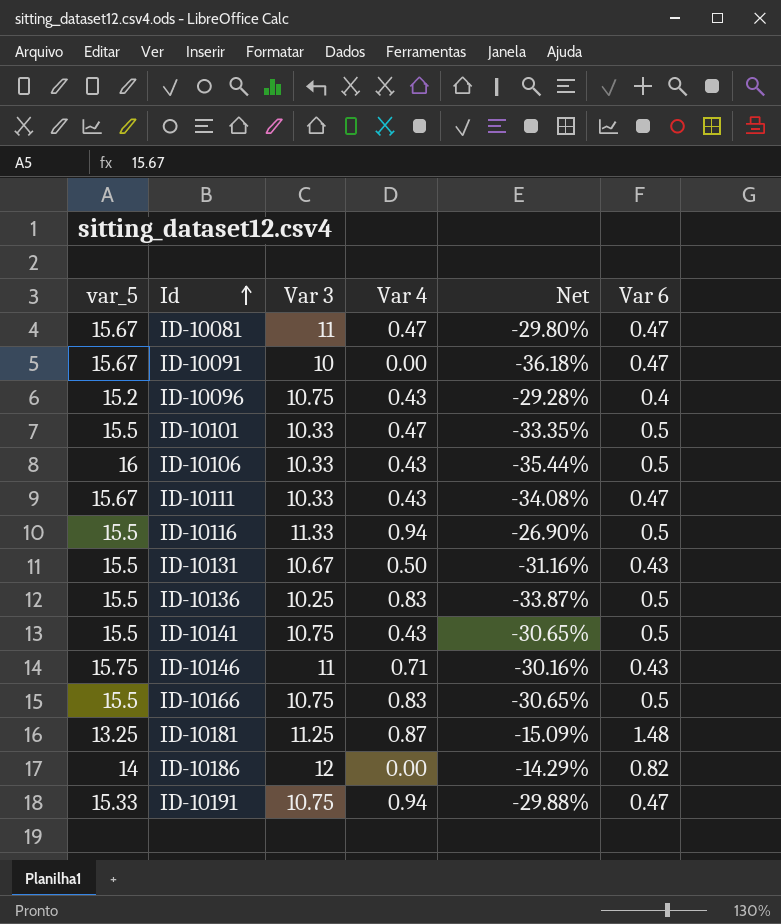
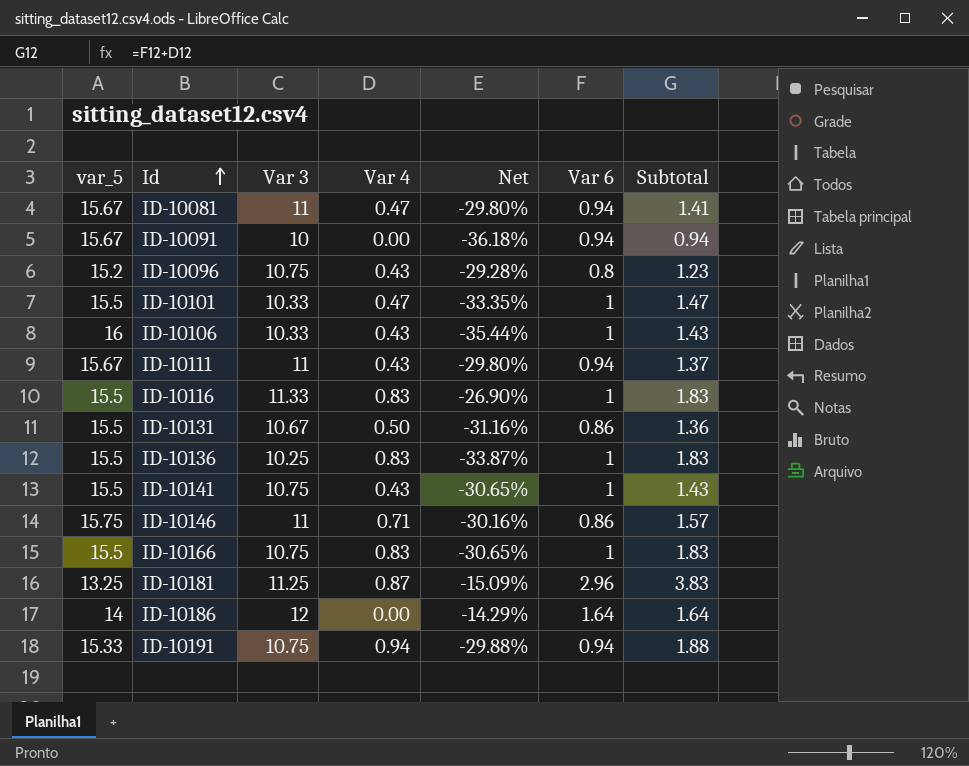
column Subtotal | formula: none -> [Var 4] + [Var 6]
ID-10081 | Var 6: 0.47 -> 0.94
ID-10091 | Var 6: 0.47 -> 0.94
ID-10096 | Var 6: 0.4 -> 0.8
ID-10101 | Var 6: 0.5 -> 1
ID-10106 | Var 6: 0.5 -> 1
ID-10111 | Var 3: 10.33 -> 11
ID-10111 | Net: -34.08% -> -29.80%
ID-10111 | Var 6: 0.47 -> 0.94
ID-10116 | Var 4: 0.94 -> 0.83
ID-10116 | Var 6: 0.5 -> 1
ID-10131 | Var 6: 0.43 -> 0.86
ID-10136 | Var 6: 0.5 -> 1
ID-10141 | Var 6: 0.5 -> 1
ID-10146 | Var 6: 0.43 -> 0.86
ID-10166 | Var 6: 0.5 -> 1
ID-10181 | Var 6: 1.48 -> 2.96
ID-10186 | Var 6: 0.82 -> 1.64
ID-10191 | Var 6: 0.47 -> 0.94

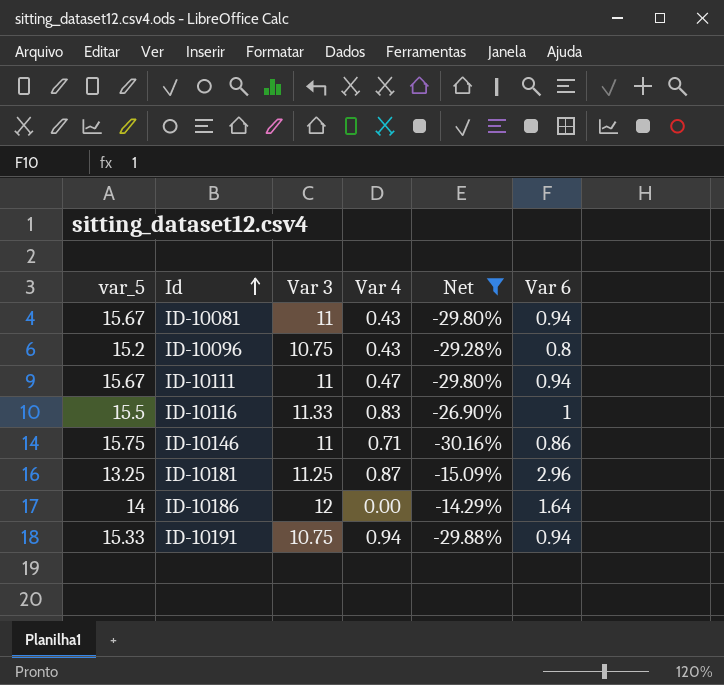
filter: none -> Net >= -30.16%
column Subtotal | formula: [Var 4] + [Var 6] -> none
ID-10081 | Var 4: 0.47 -> 0.43
ID-10111 | Var 4: 0.43 -> 0.47

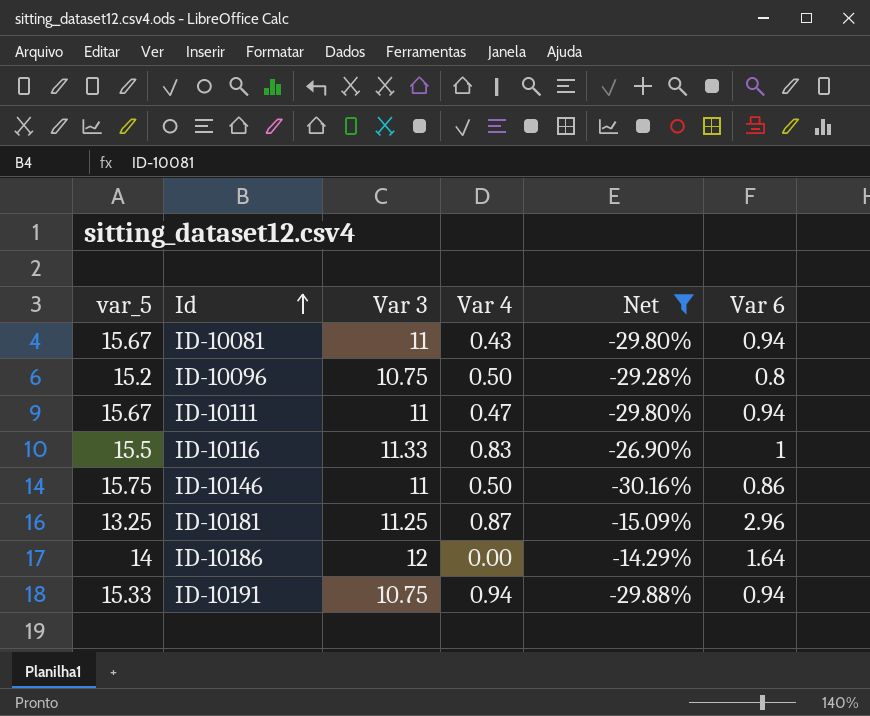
ID-10096 | Var 4: 0.43 -> 0.50
ID-10146 | Var 4: 0.71 -> 0.50

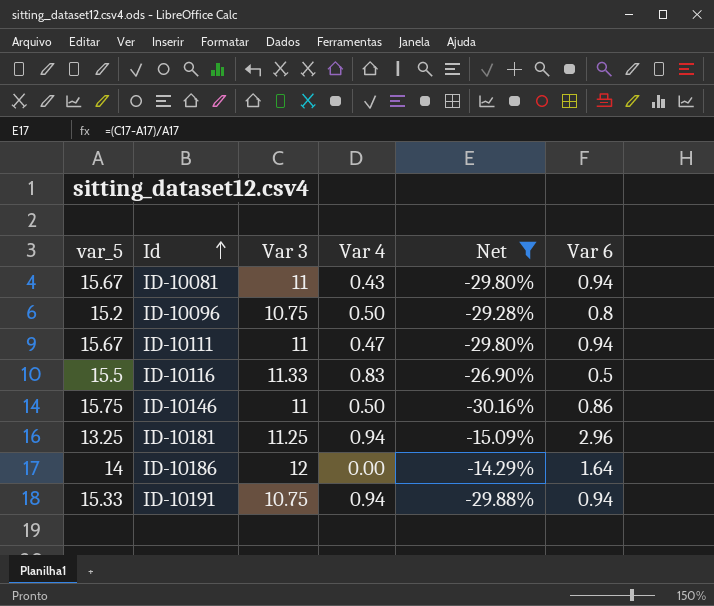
ID-10116 | Var 6: 1 -> 0.5
ID-10181 | Var 4: 0.87 -> 0.94

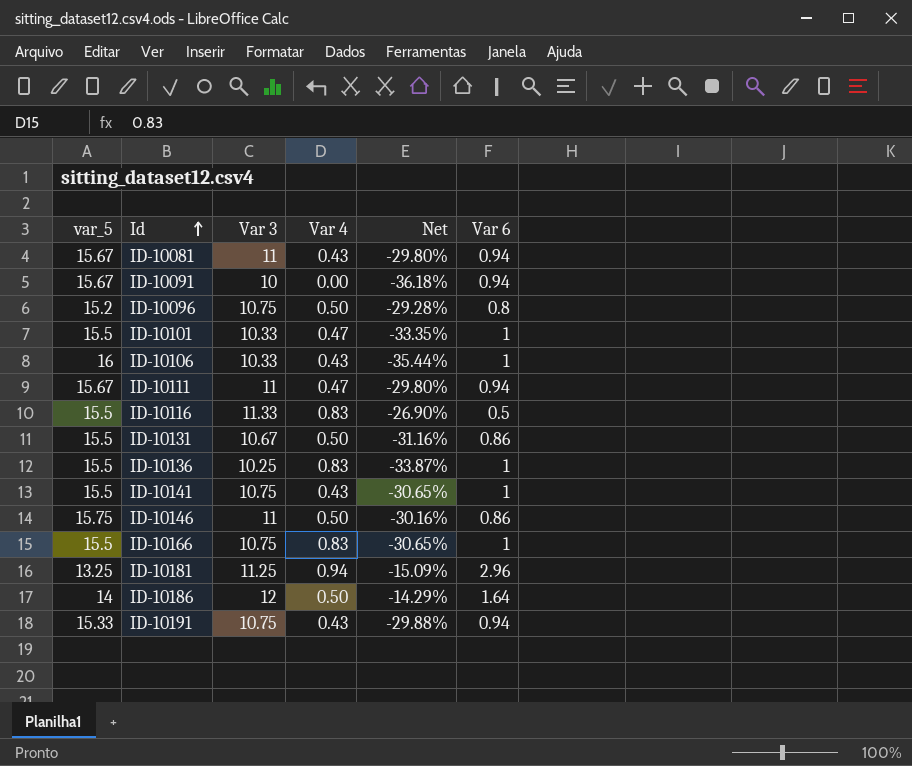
filter: Net >= -30.16% -> none
ID-10186 | Var 4: 0.00 -> 0.50
ID-10191 | Var 4: 0.94 -> 0.43

